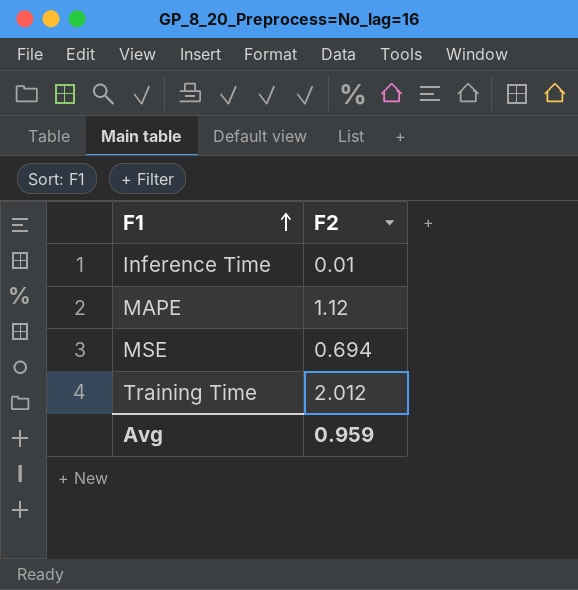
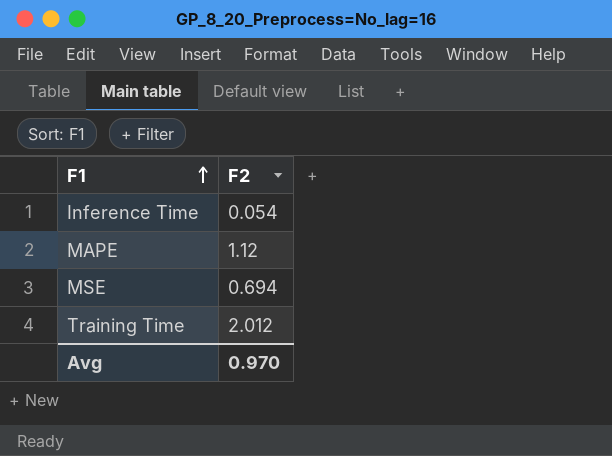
Inference Time | F2: 0.01 -> 0.054
Avg | F2: 0.959 -> 0.970

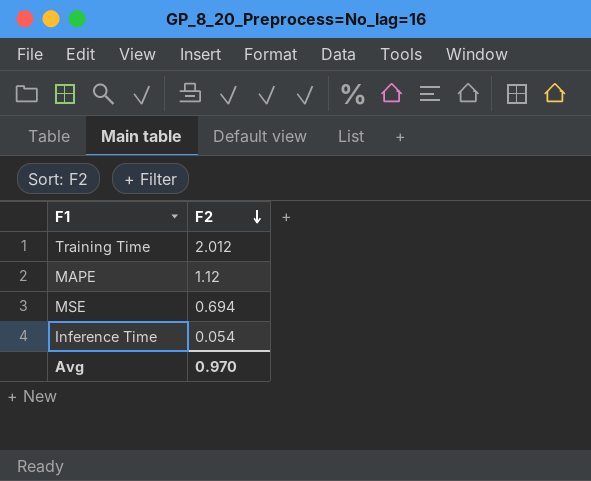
row order: F1 ascending -> F2 descending

